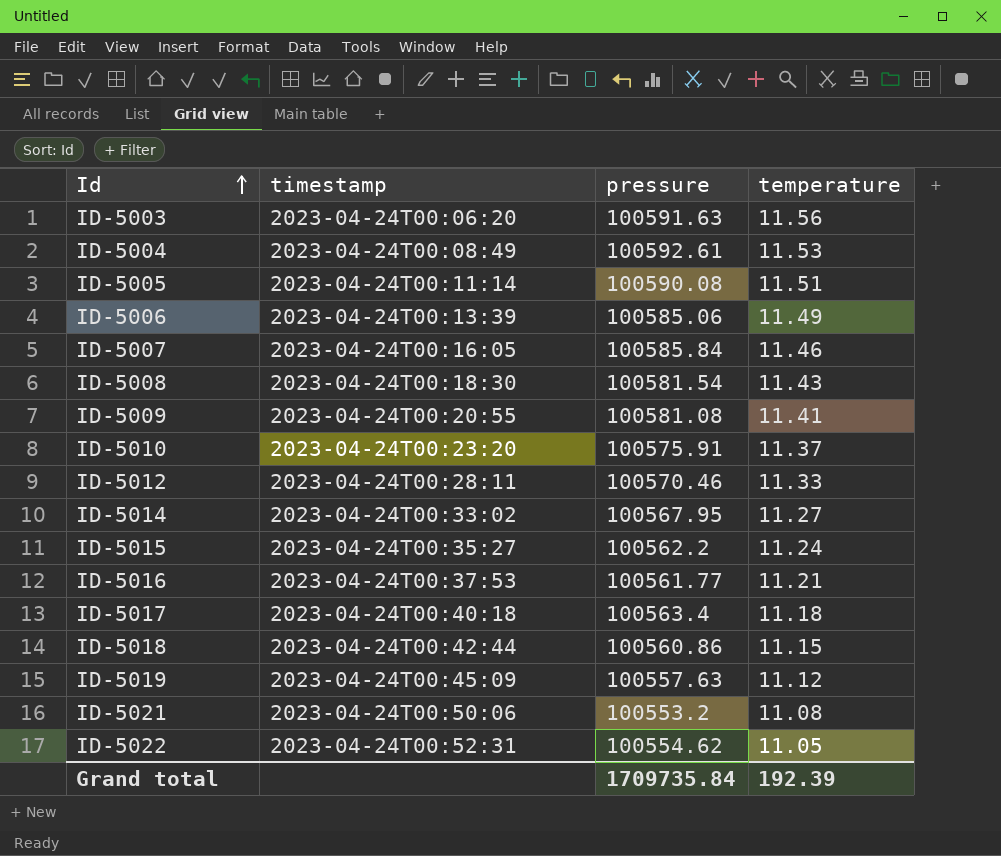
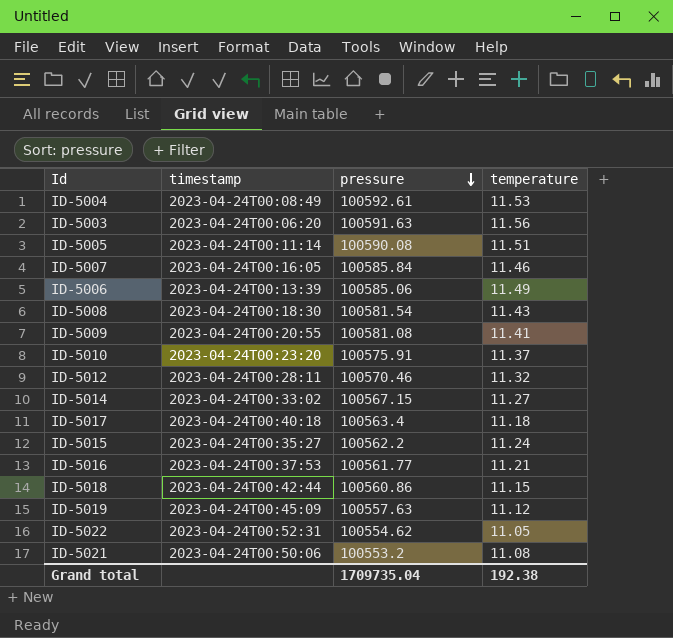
row order: Id ascending -> pressure descending
ID-5012 | temperature: 11.33 -> 11.32
ID-5014 | pressure: 100567.95 -> 100567.15
Grand total | pressure: 1709735.84 -> 1709735.04
Grand total | temperature: 192.39 -> 192.38

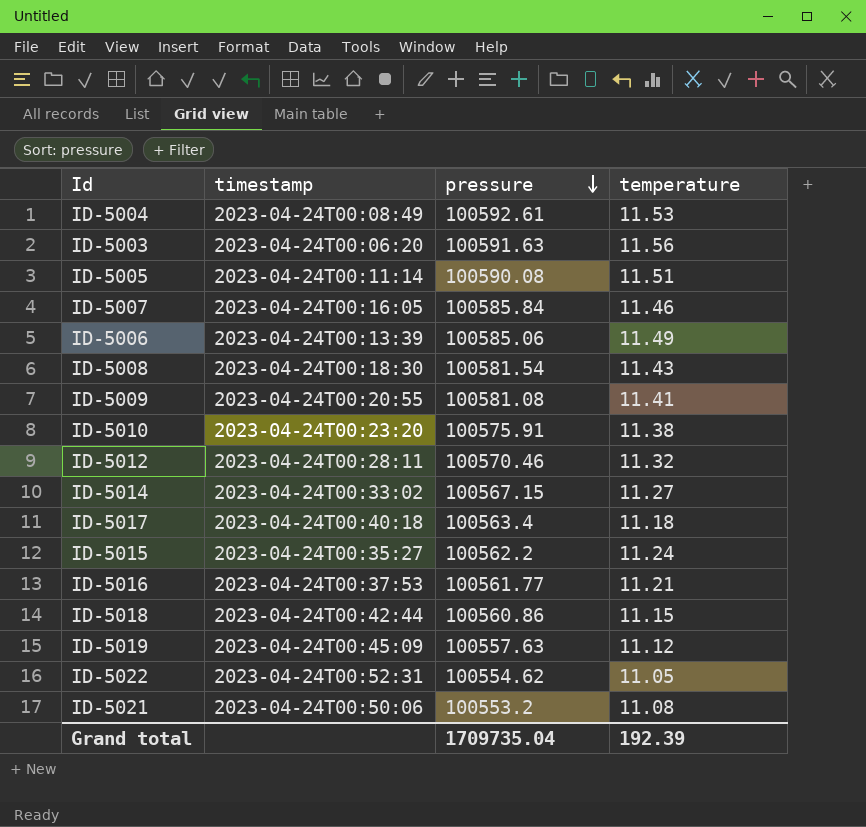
ID-5010 | temperature: 11.37 -> 11.38
Grand total | temperature: 192.38 -> 192.39

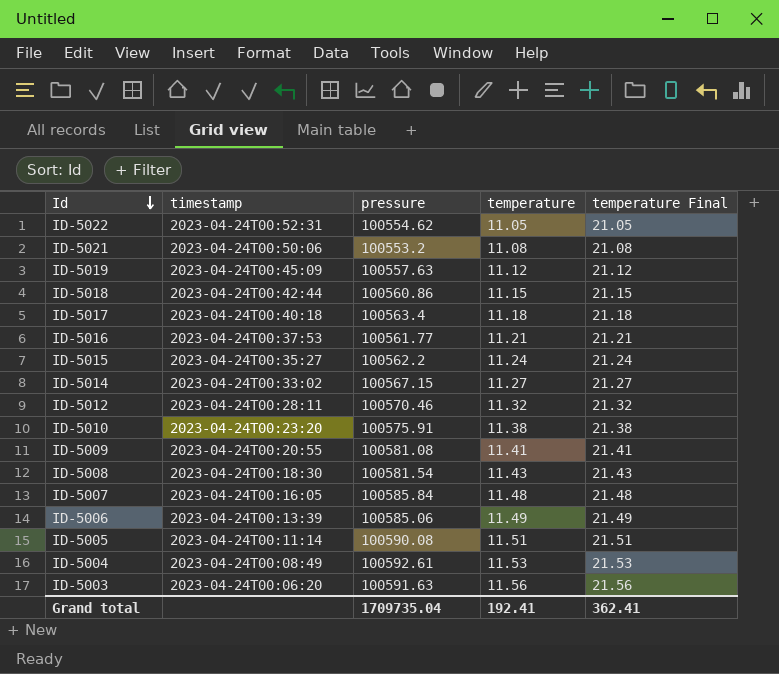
row order: pressure descending -> Id descending
column temperature Final | formula: none -> [temperature] + 10
ID-5007 | temperature: 11.46 -> 11.48
Grand total | temperature: 192.39 -> 192.41

